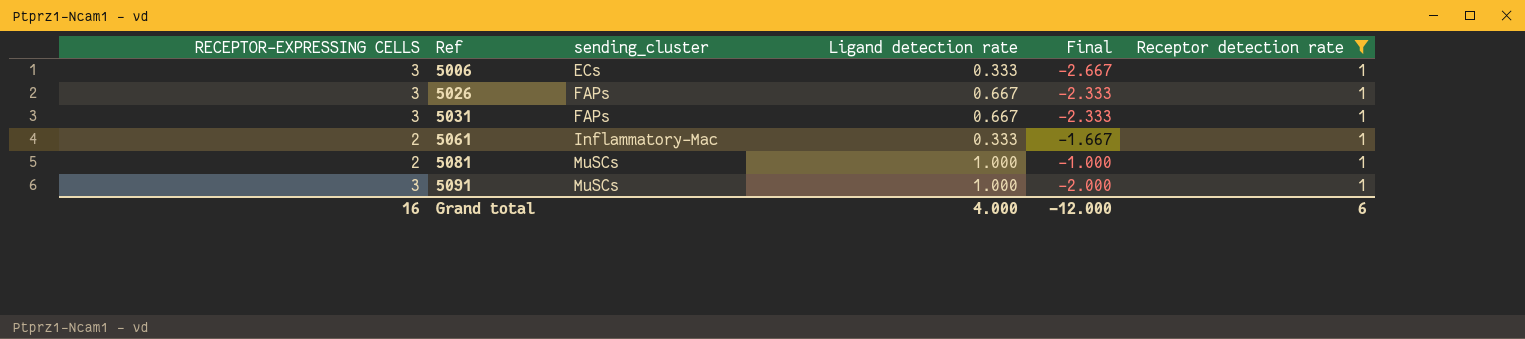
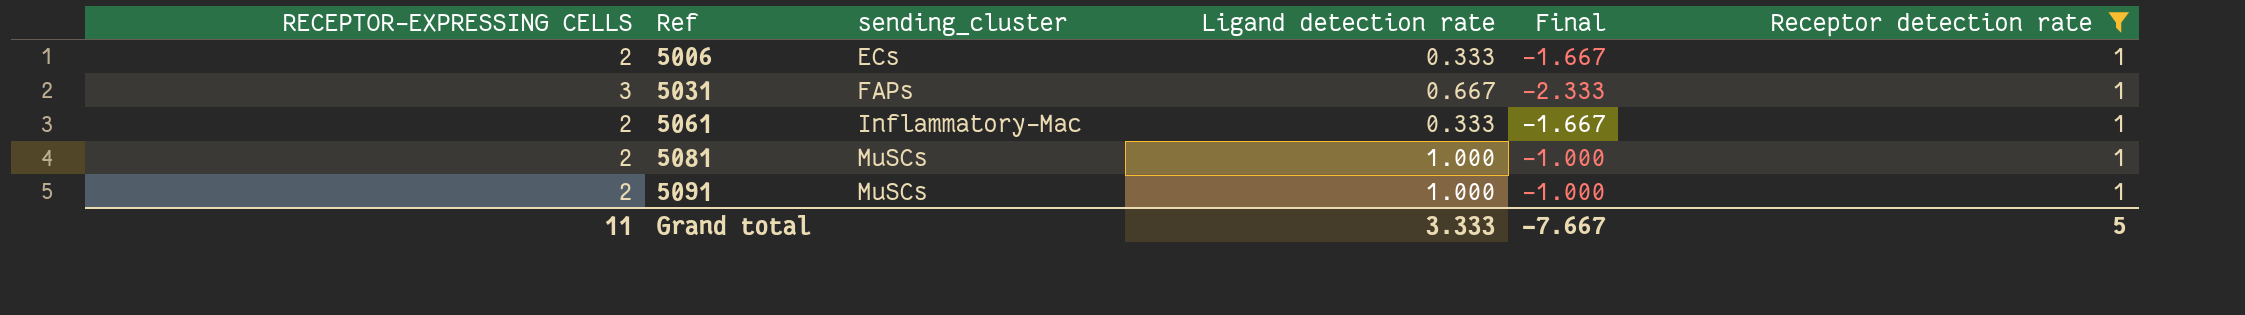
row 5026: 3 | FAPs | 0.667 | -2.333 | 1 -> none
5006 | RECEPTOR-EXPRESSING CELLS: 3 -> 2
5006 | Final: -2.667 -> -1.667
5091 | RECEPTOR-EXPRESSING CELLS: 3 -> 2
5091 | Final: -2.000 -> -1.000
Grand total | RECEPTOR-EXPRESSING CELLS: 16 -> 11
Grand total | Ligand detection rate: 4.000 -> 3.333
Grand total | Final: -12.000 -> -7.667
Grand total | Receptor detection rate: 6 -> 5

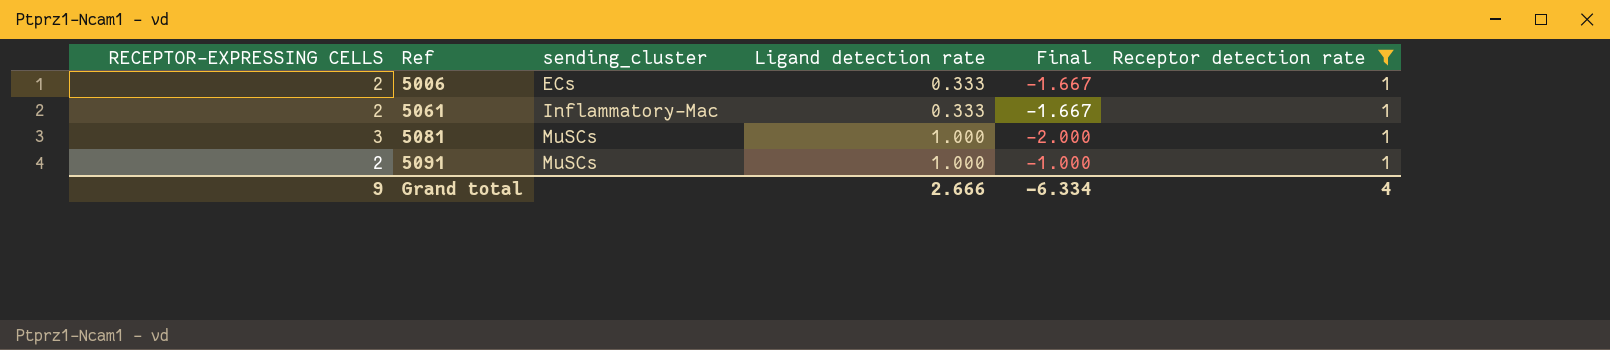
row 5031: 3 | FAPs | 0.667 | -2.333 | 1 -> none
5081 | RECEPTOR-EXPRESSING CELLS: 2 -> 3
5081 | Final: -1.000 -> -2.000
Grand total | RECEPTOR-EXPRESSING CELLS: 11 -> 9
Grand total | Ligand detection rate: 3.333 -> 2.666
Grand total | Final: -7.667 -> -6.334
Grand total | Receptor detection rate: 5 -> 4

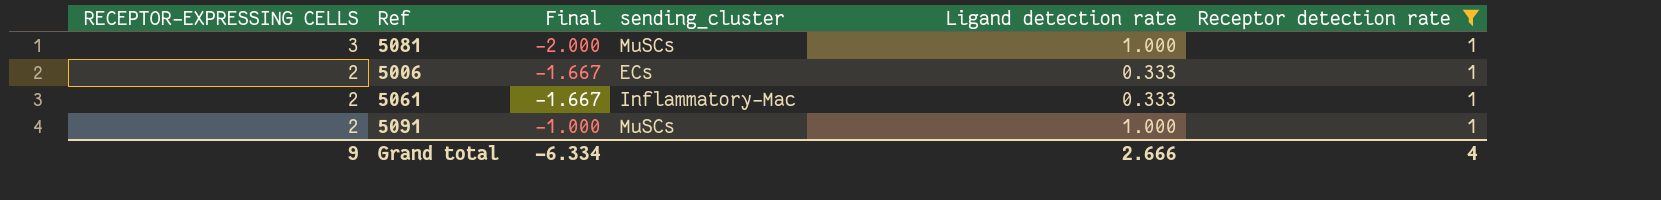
row order: Ref ascending -> RECEPTOR-EXPRESSING CELLS descending
column Final | position: 5 -> 3

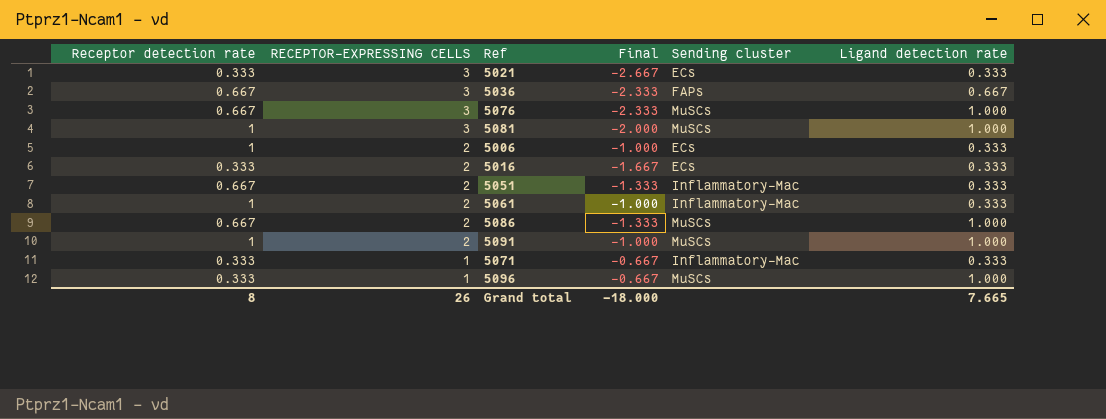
filter: Receptor detection rate = 1 -> none
column Receptor detection rate | position: 6 -> 1
column Final | formula: [Ligand detection rate] - [RECEPTOR-EXPRESSING CELLS] -> [Receptor detection rate] - [RECEPTOR-EXPRESSING CELLS]
column name: sending_cluster -> Sending cluster
Grand total | Receptor detection rate: 4 -> 8
Grand total | RECEPTOR-EXPRESSING CELLS: 9 -> 26
Grand total | Final: -6.334 -> -18.000
Grand total | Ligand detection rate: 2.666 -> 7.665

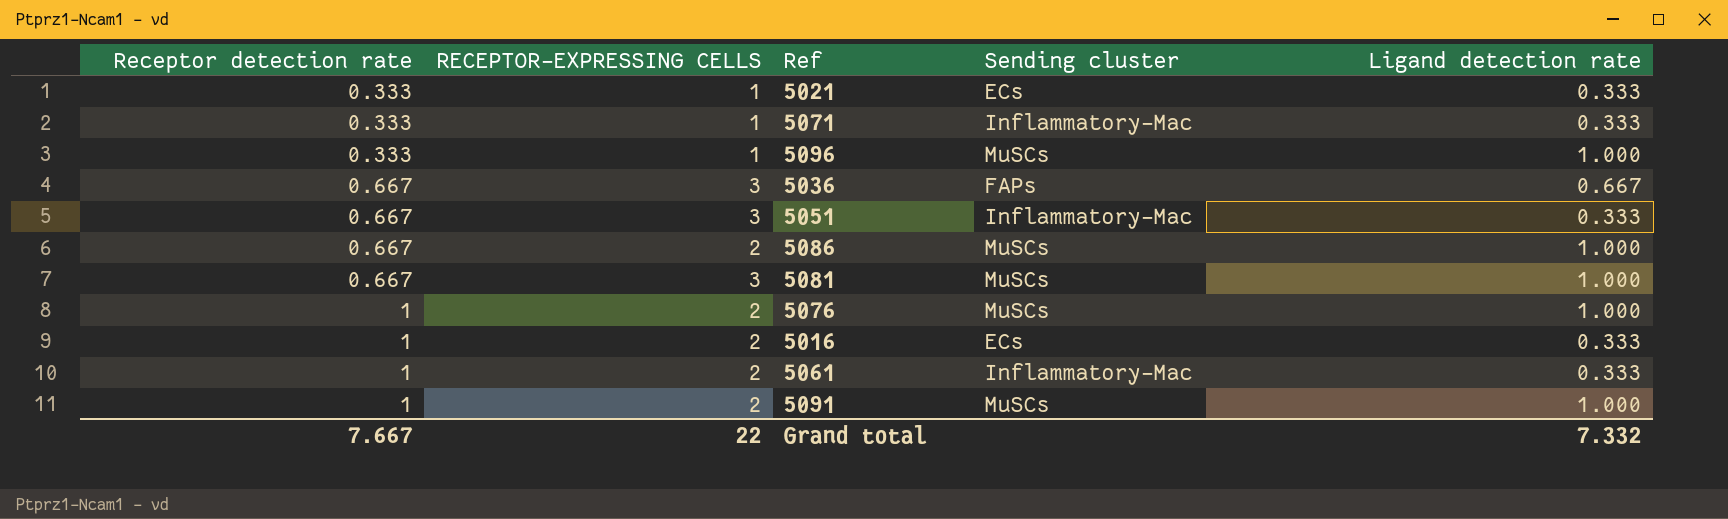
row order: RECEPTOR-EXPRESSING CELLS descending -> Receptor detection rate ascending
column Final | formula: [Receptor detection rate] - [RECEPTOR-EXPRESSING CELLS] -> none
row 5006: 1 | 2 | -1.000 | ECs | 0.333 -> none
5021 | RECEPTOR-EXPRESSING CELLS: 3 -> 1
5051 | RECEPTOR-EXPRESSING CELLS: 2 -> 3
5081 | Receptor detection rate: 1 -> 0.667
5076 | Receptor detection rate: 0.667 -> 1
5076 | RECEPTOR-EXPRESSING CELLS: 3 -> 2
5016 | Receptor detection rate: 0.333 -> 1
Grand total | Receptor detection rate: 8 -> 7.667
Grand total | RECEPTOR-EXPRESSING CELLS: 26 -> 22
Grand total | Ligand detection rate: 7.665 -> 7.332

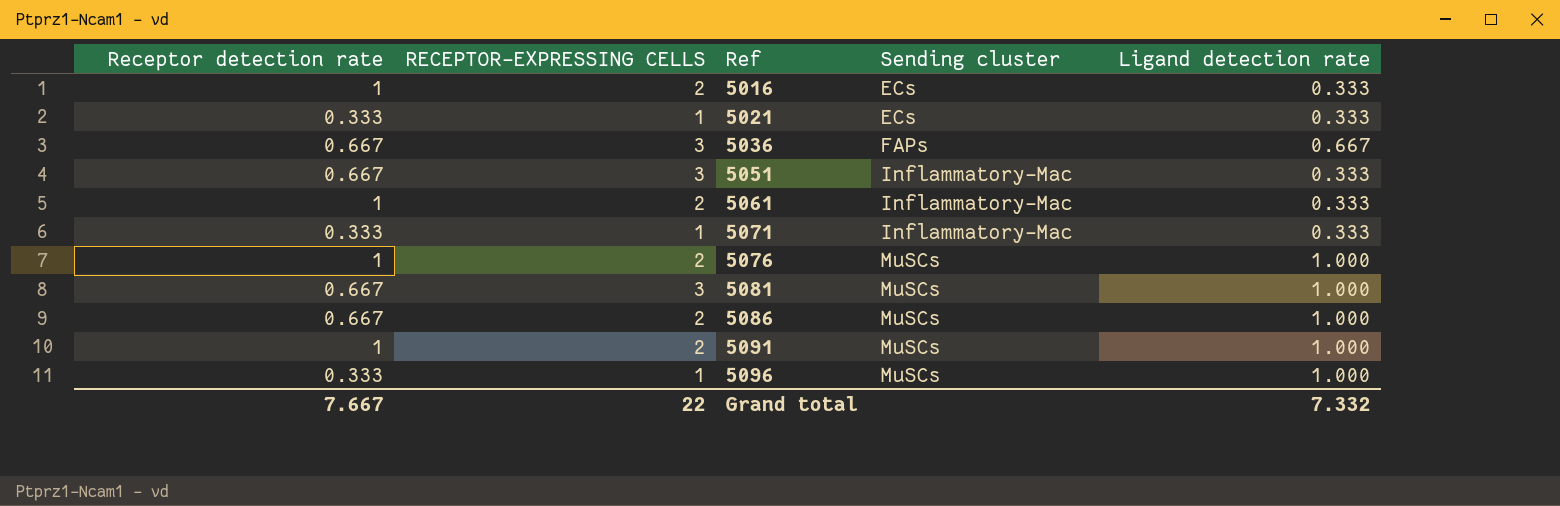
row order: Receptor detection rate ascending -> Ref ascending

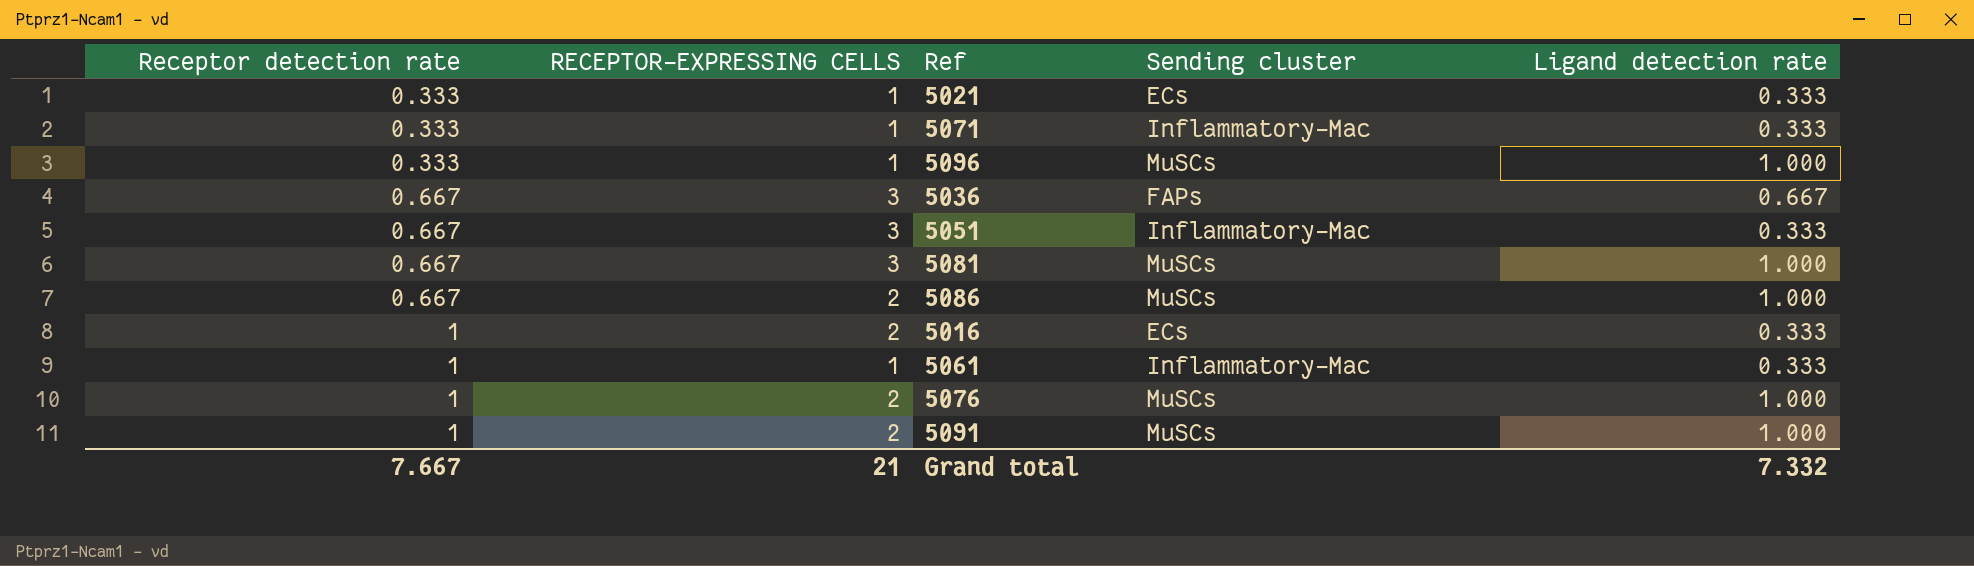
row order: Ref ascending -> Receptor detection rate ascending
5061 | RECEPTOR-EXPRESSING CELLS: 2 -> 1
Grand total | RECEPTOR-EXPRESSING CELLS: 22 -> 21

